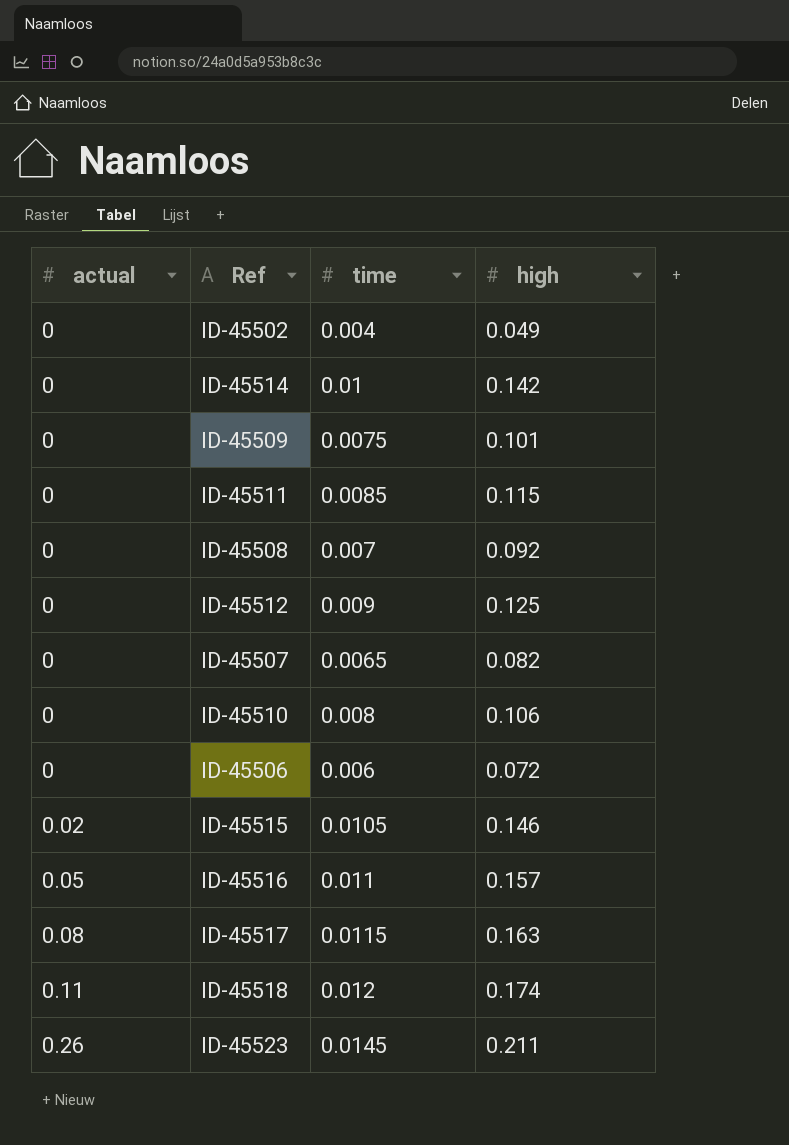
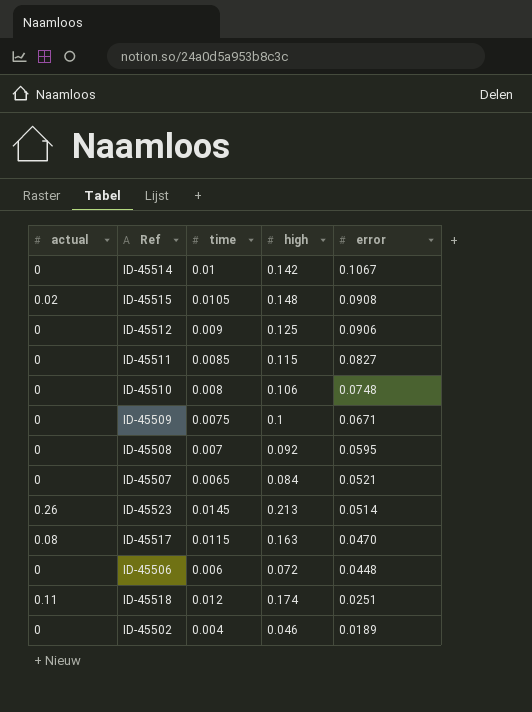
row order: actual ascending -> error descending
column error | position: none -> 5
row ID-45516: 0.05 | 0.011 | 0.157 -> none
ID-45515 | high: 0.146 -> 0.148
ID-45509 | high: 0.101 -> 0.1
ID-45507 | high: 0.082 -> 0.084
ID-45523 | high: 0.211 -> 0.213
ID-45502 | high: 0.049 -> 0.046

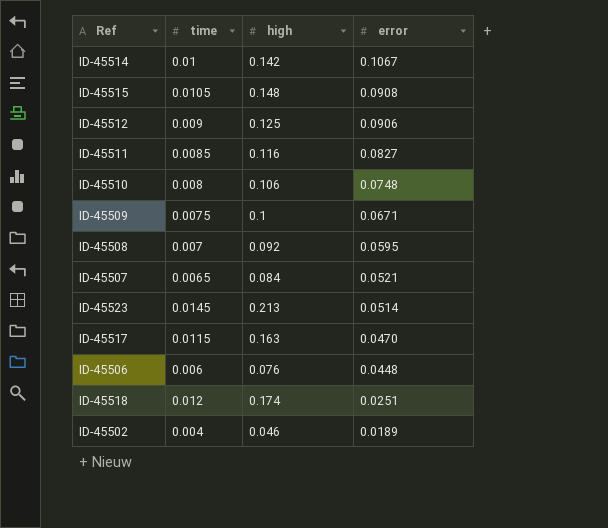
column actual | position: 1 -> none
ID-45511 | high: 0.115 -> 0.116
ID-45506 | high: 0.072 -> 0.076

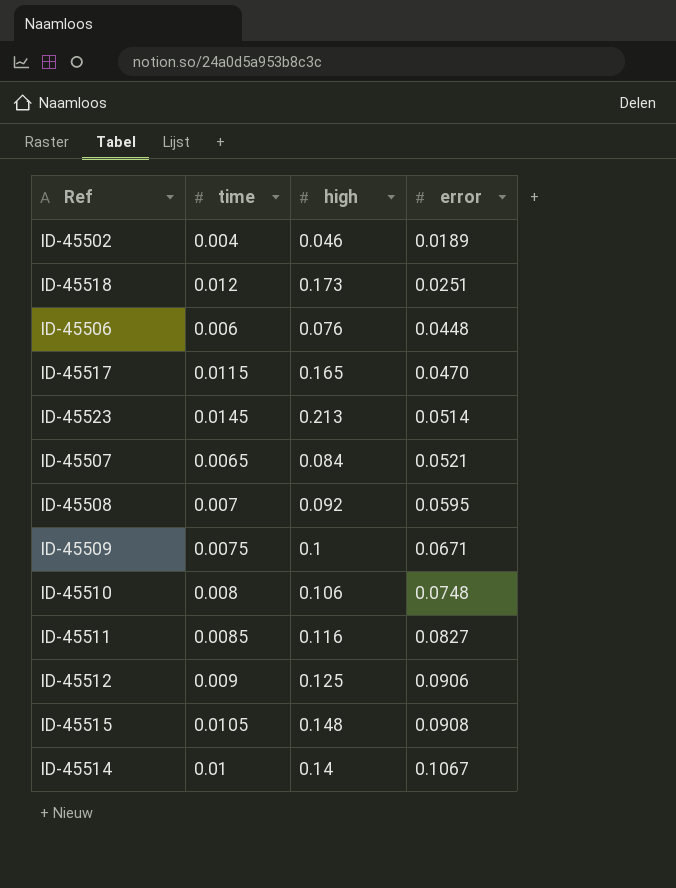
row order: error descending -> error ascending
ID-45518 | high: 0.174 -> 0.173
ID-45517 | high: 0.163 -> 0.165
ID-45514 | high: 0.142 -> 0.14

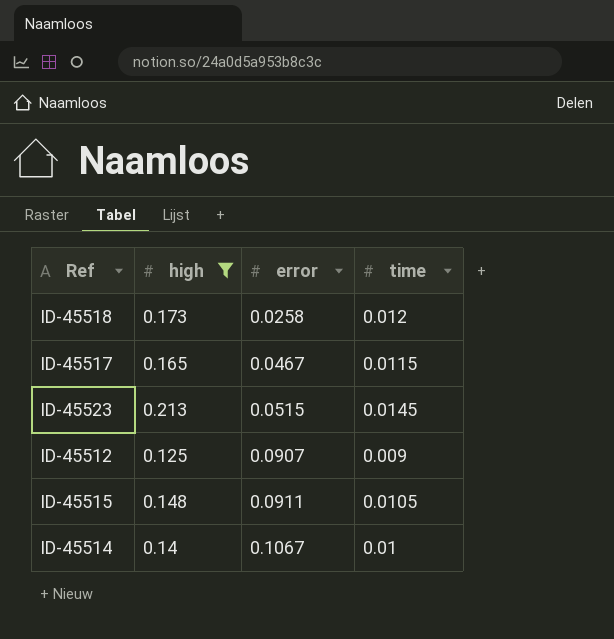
filter: none -> high >= 0.125
column time | position: 2 -> 4
ID-45518 | error: 0.0251 -> 0.0258
ID-45517 | error: 0.0470 -> 0.0467
ID-45523 | error: 0.0514 -> 0.0515
ID-45512 | error: 0.0906 -> 0.0907
ID-45515 | error: 0.0908 -> 0.0911

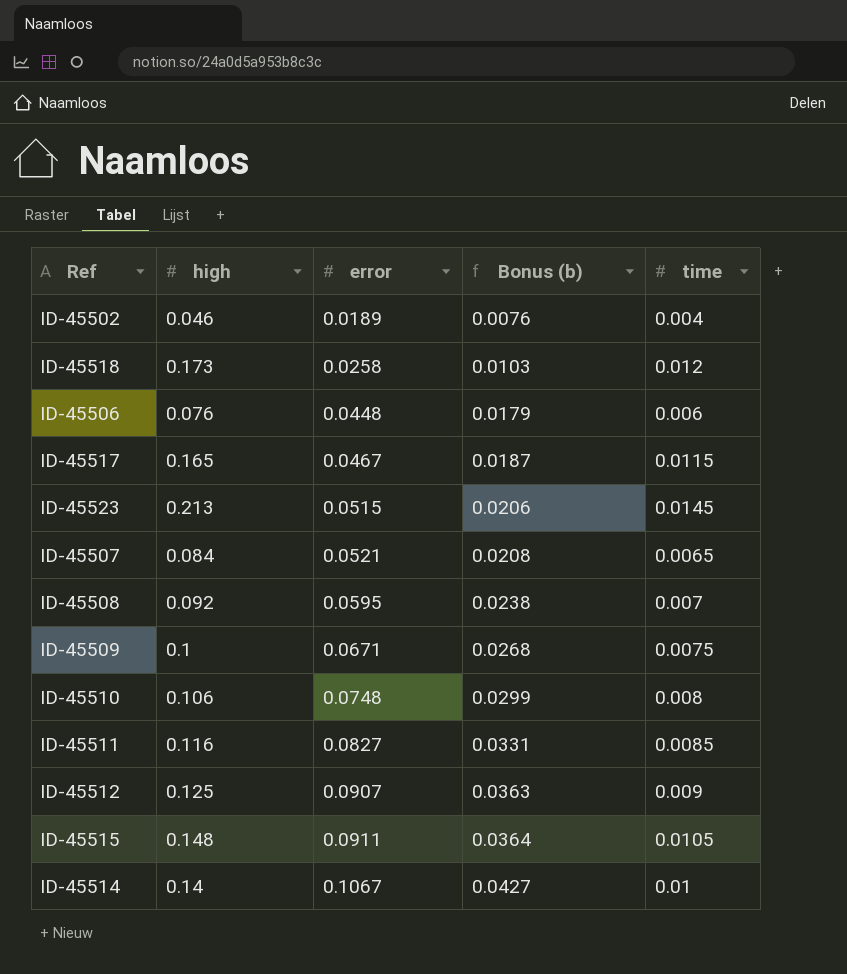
filter: high >= 0.125 -> none
column Bonus (b) | formula: none -> [error] * 0.4

